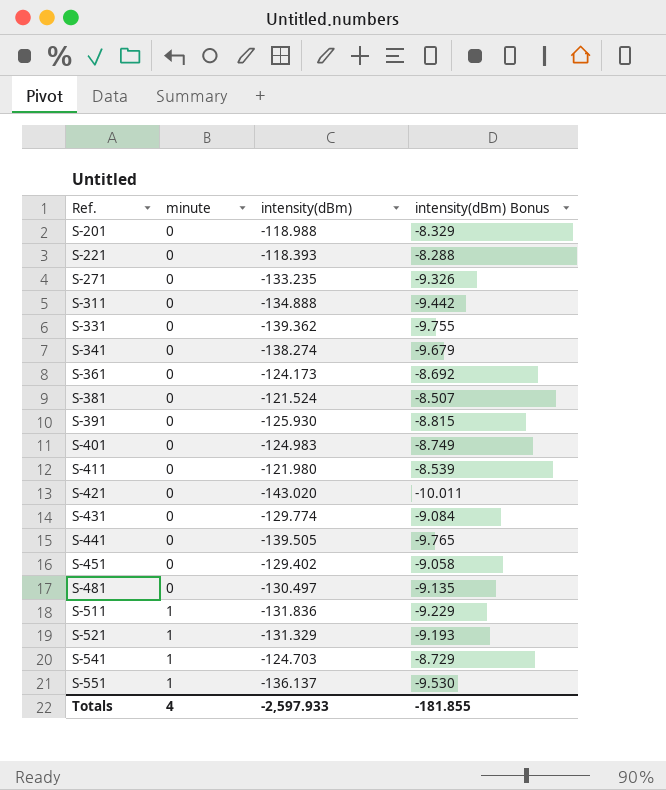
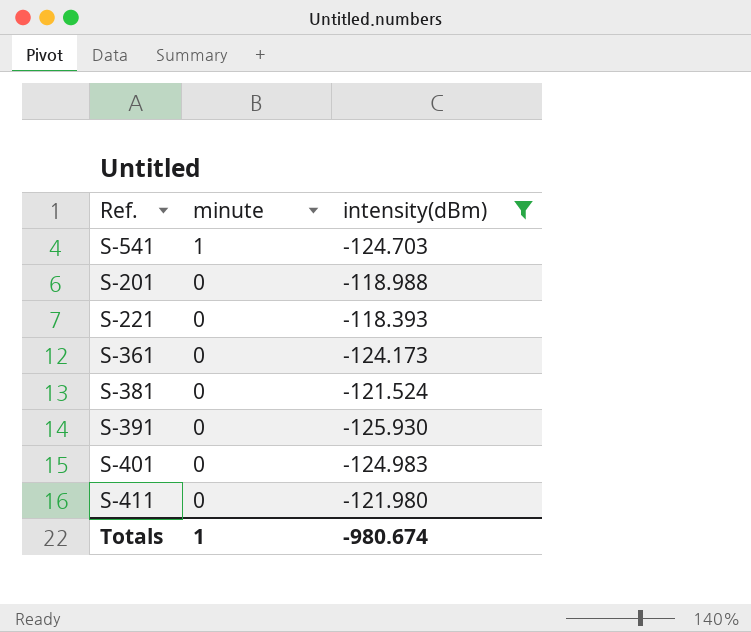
filter: none -> intensity(dBm) >= -125.930
row order: Ref. ascending -> minute descending
column intensity(dBm) Bonus | formula: [intensity(dBm)] * 0.07 -> none
Totals | minute: 4 -> 1
Totals | intensity(dBm): -2,597.933 -> -980.674

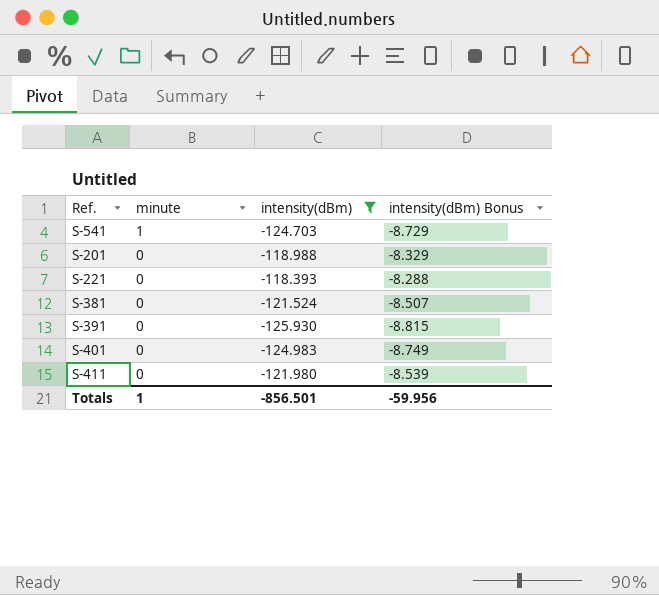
column intensity(dBm) Bonus | formula: none -> [intensity(dBm)] * 0.07
row S-361: 0 | -124.173 -> none
Totals | intensity(dBm): -980.674 -> -856.501

